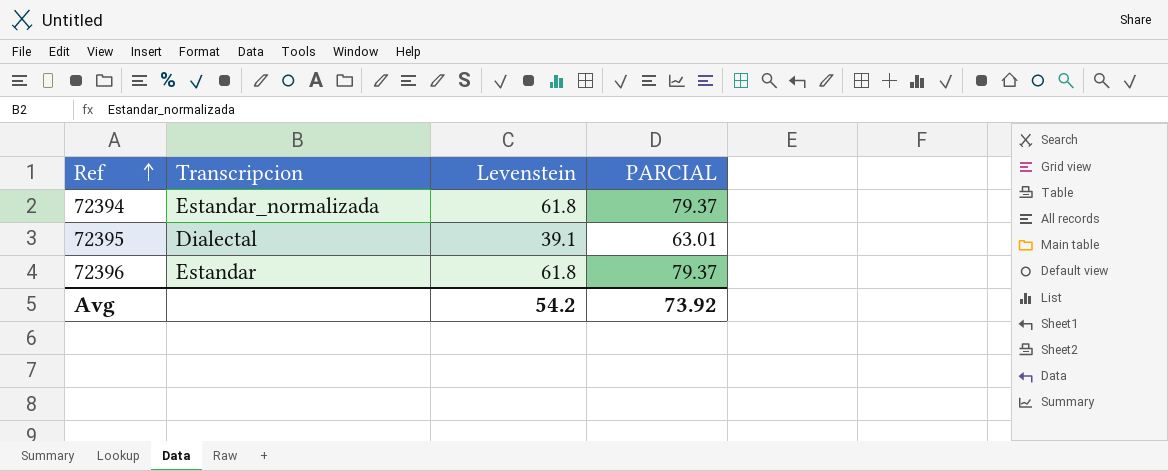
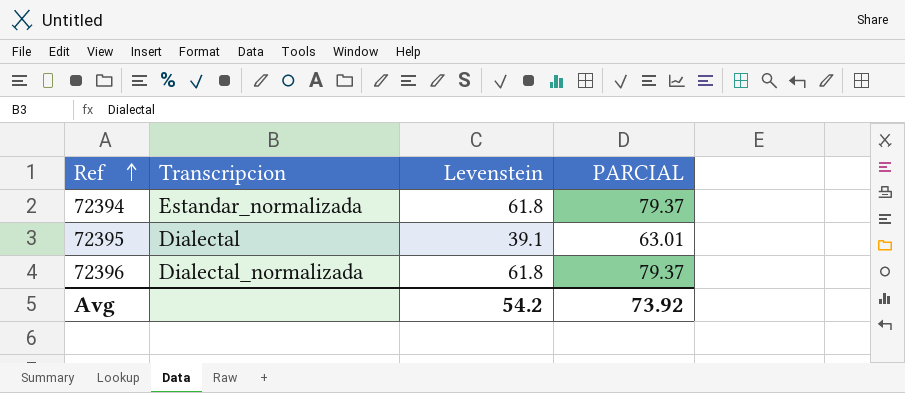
72396 | Transcripcion: Estandar -> Dialectal_normalizada

